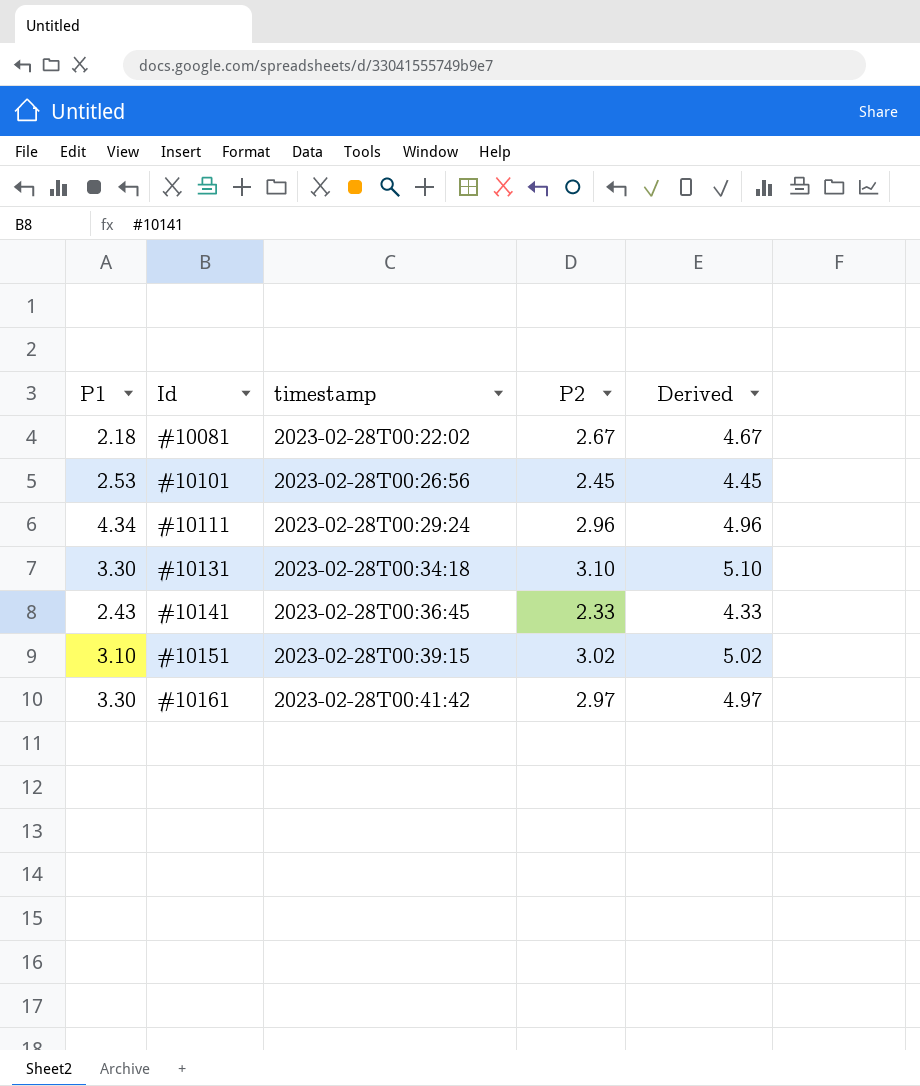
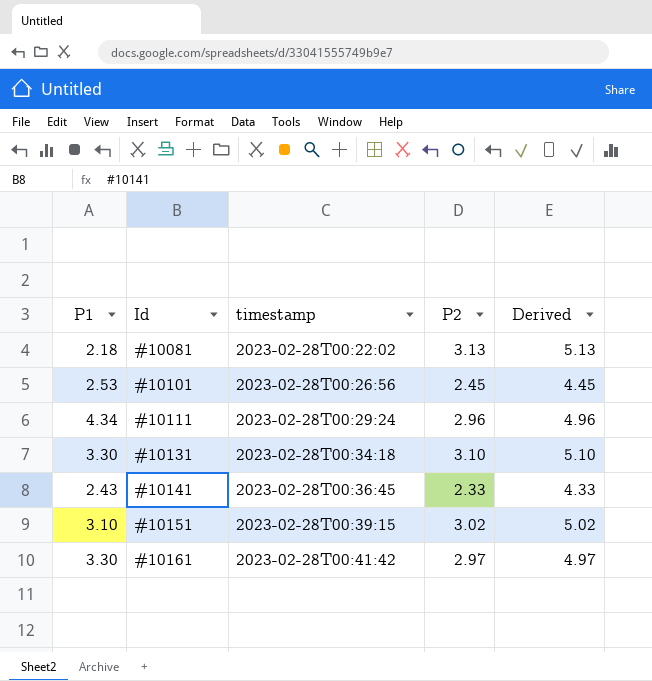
#10081 | P2: 2.67 -> 3.13
#10081 | Derived: 4.67 -> 5.13

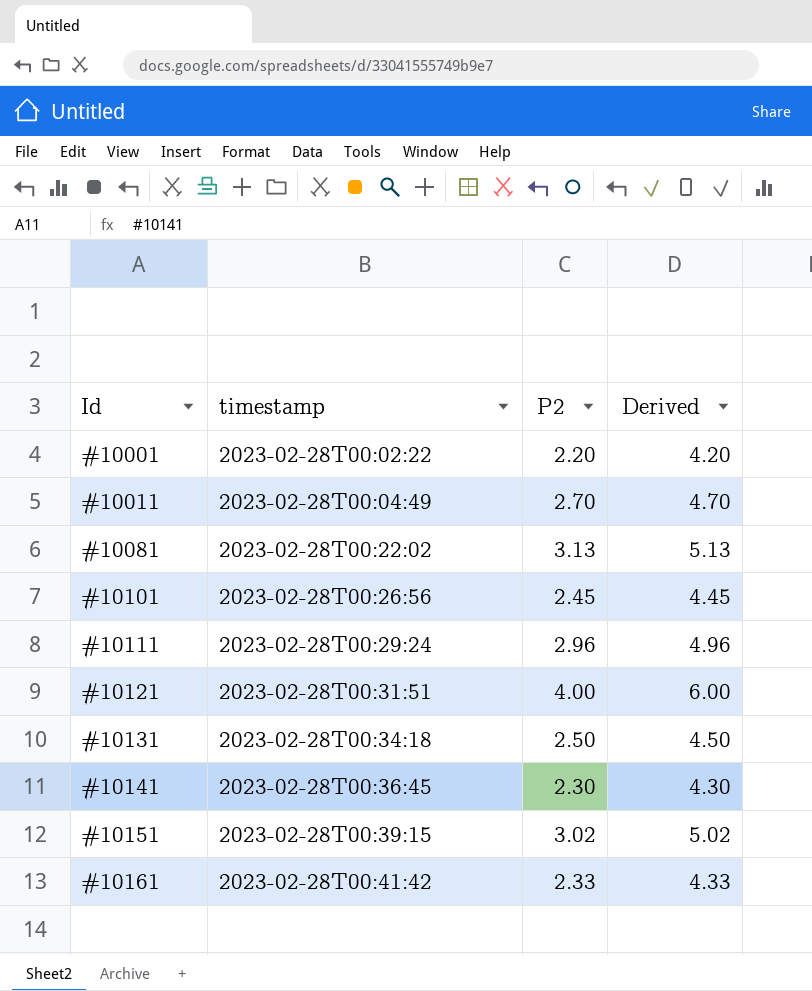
column P1 | position: 1 -> none
row #10001: none -> 2023-02-28T00:02:22 | 2.20 | 4.20
row #10011: none -> 2023-02-28T00:04:49 | 2.70 | 4.70
row #10121: none -> 2023-02-28T00:31:51 | 4.00 | 6.00
#10131 | P2: 3.10 -> 2.50
#10131 | Derived: 5.10 -> 4.50
#10141 | P2: 2.33 -> 2.30
#10141 | Derived: 4.33 -> 4.30
#10161 | P2: 2.97 -> 2.33
#10161 | Derived: 4.97 -> 4.33

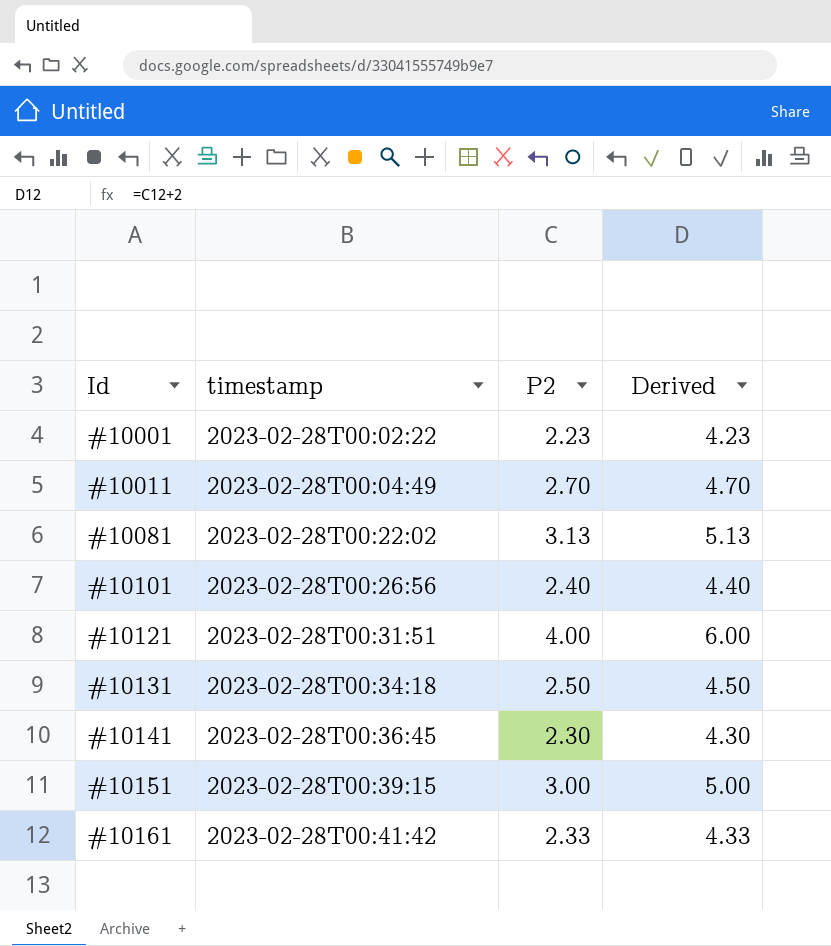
row #10111: 2023-02-28T00:29:24 | 2.96 | 4.96 -> none
#10001 | P2: 2.20 -> 2.23
#10001 | Derived: 4.20 -> 4.23
#10101 | P2: 2.45 -> 2.40
#10101 | Derived: 4.45 -> 4.40
#10151 | P2: 3.02 -> 3.00
#10151 | Derived: 5.02 -> 5.00

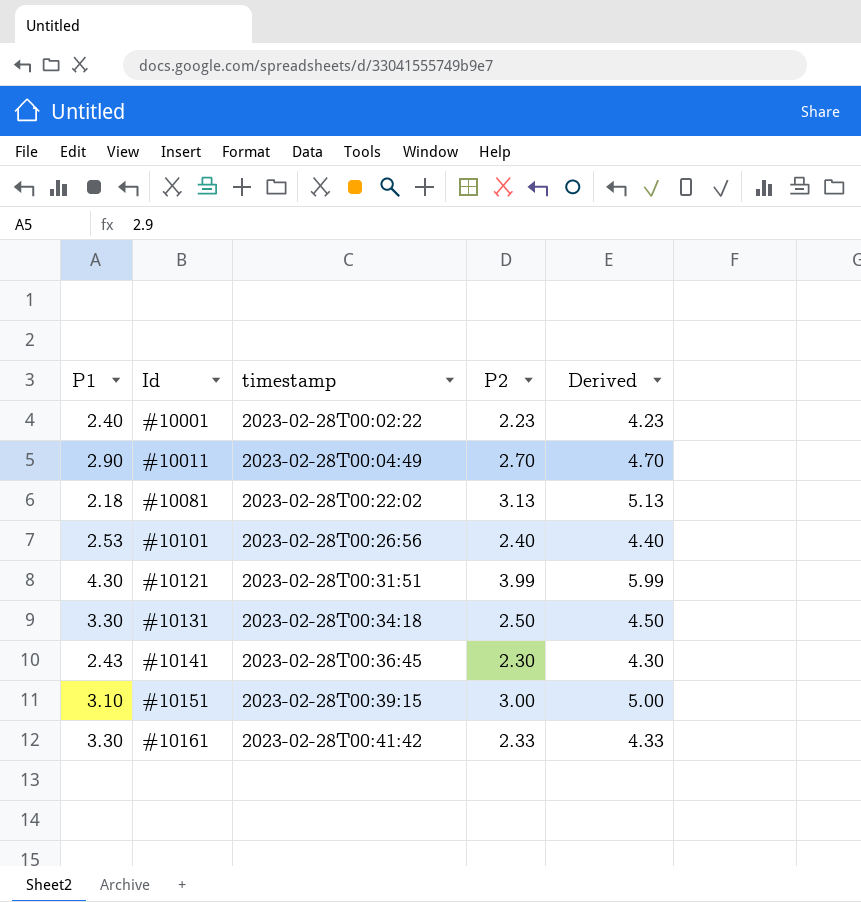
column P1 | position: none -> 1
#10121 | P2: 4.00 -> 3.99
#10121 | Derived: 6.00 -> 5.99

